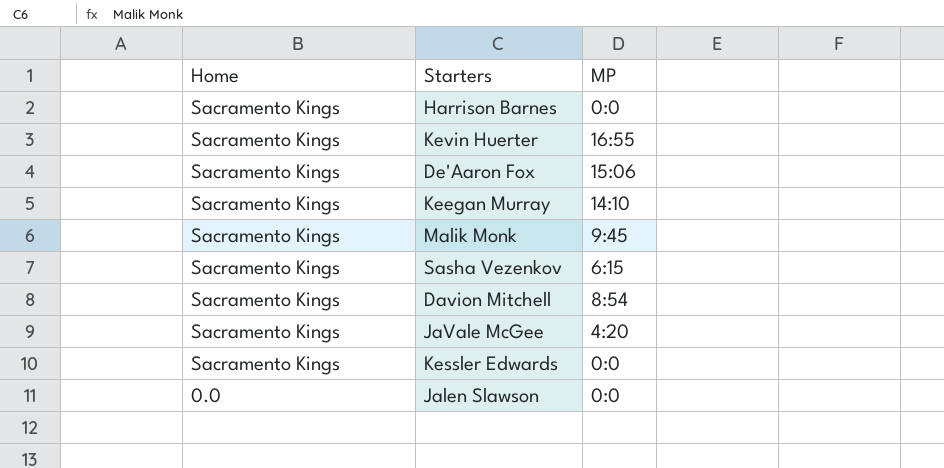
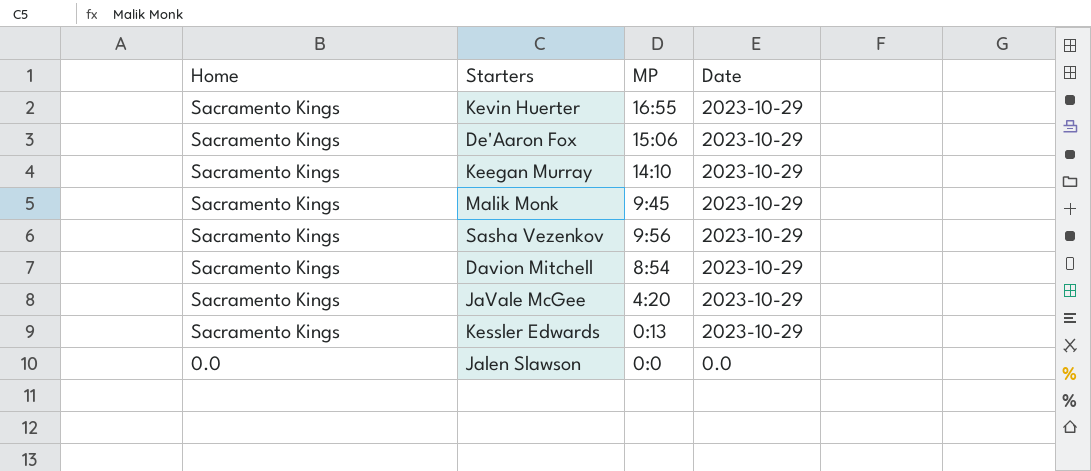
column Date | position: none -> 4
row Harrison Barnes: Sacramento Kings | 0:0 -> none
Sasha Vezenkov | MP: 6:15 -> 9:56
Kessler Edwards | MP: 0:0 -> 0:13

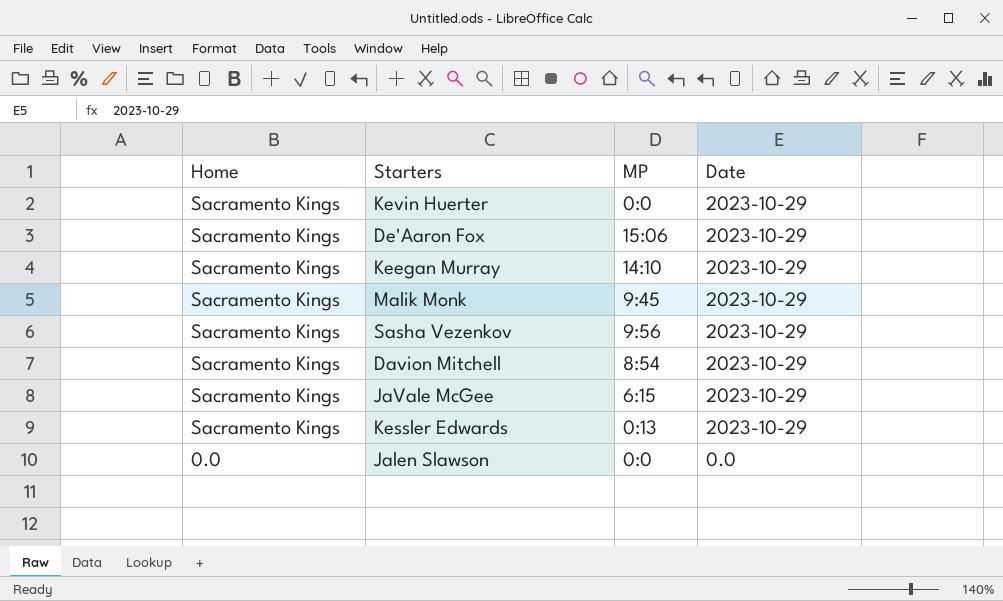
Kevin Huerter | MP: 16:55 -> 0:0
JaVale McGee | MP: 4:20 -> 6:15

